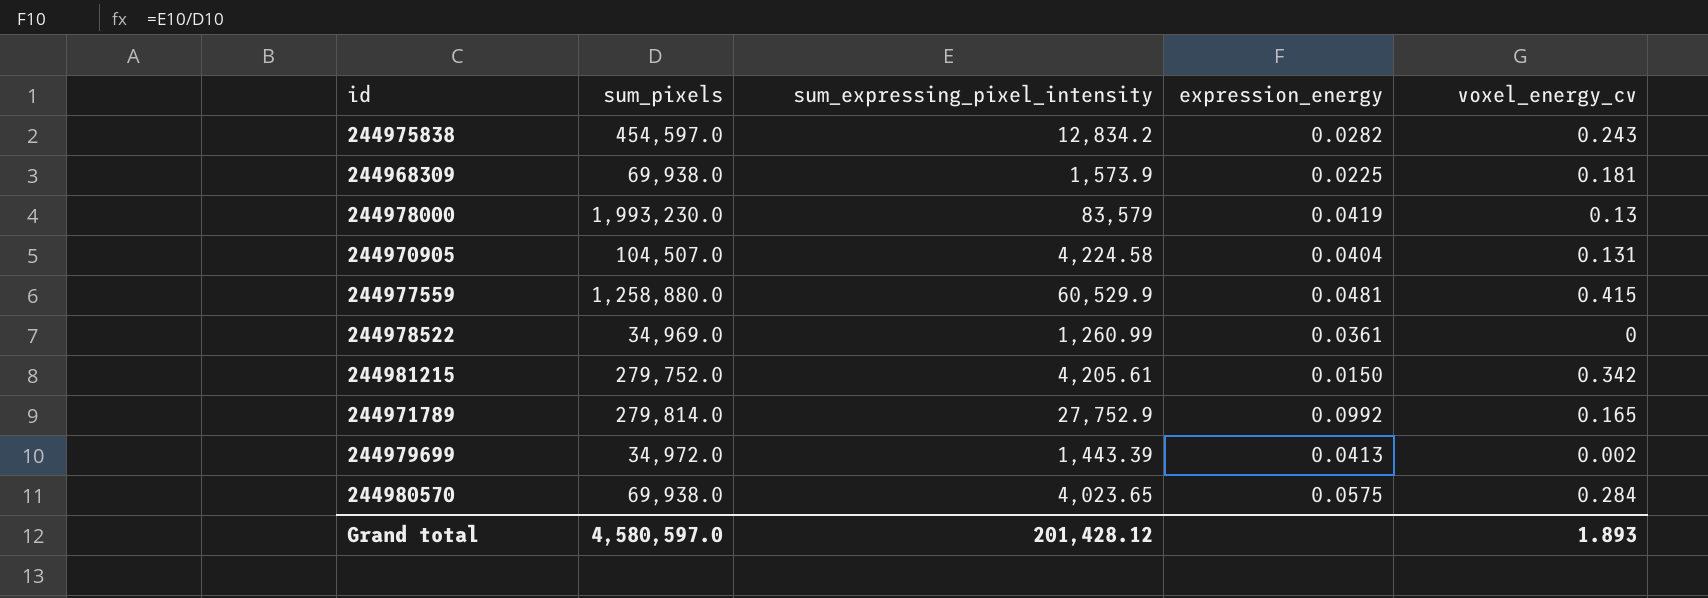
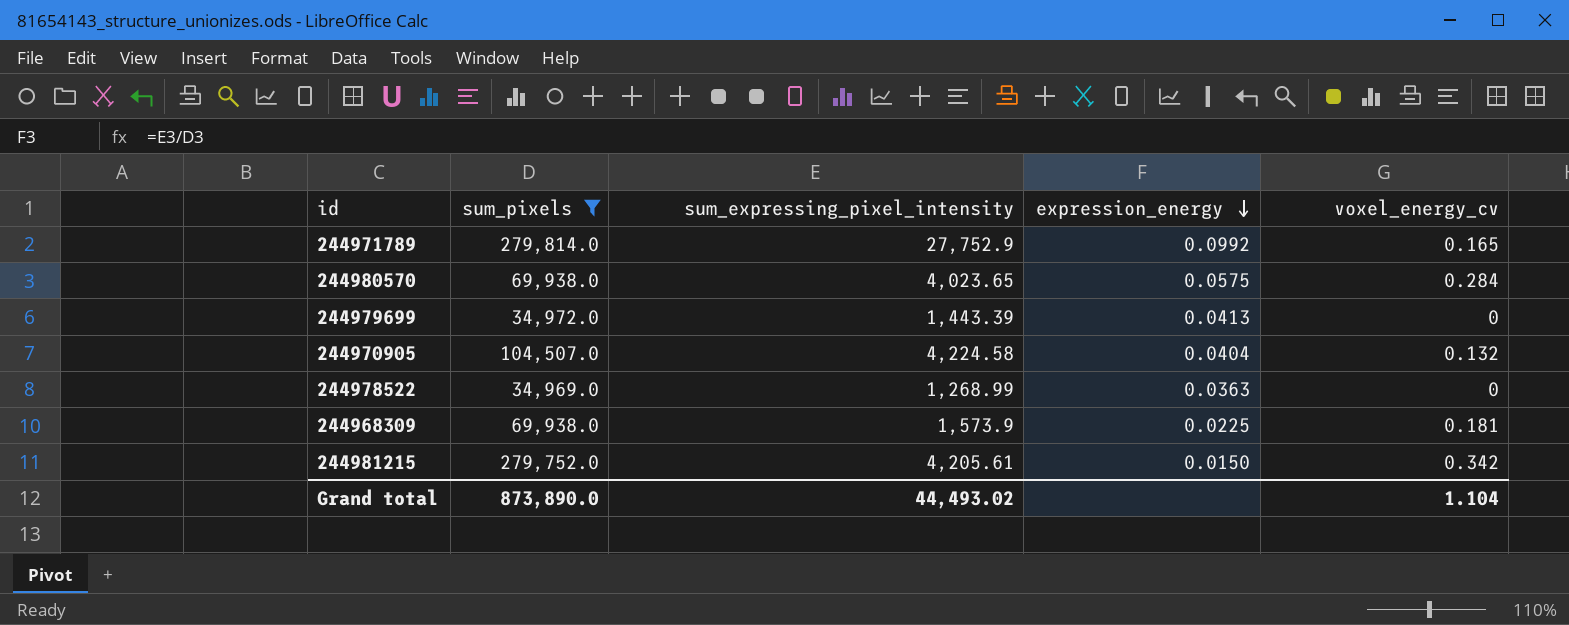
filter: none -> sum_pixels <= 279,814.0
row order: none -> expression_energy descending
244979699 | voxel_energy_cv: 0.002 -> 0
244970905 | voxel_energy_cv: 0.131 -> 0.132
244978522 | sum_expressing_pixel_intensity: 1,260.99 -> 1,268.99
244978522 | expression_energy: 0.0361 -> 0.0363
Grand total | sum_pixels: 4,580,597.0 -> 873,890.0
Grand total | sum_expressing_pixel_intensity: 201,428.12 -> 44,493.02
Grand total | voxel_energy_cv: 1.893 -> 1.104

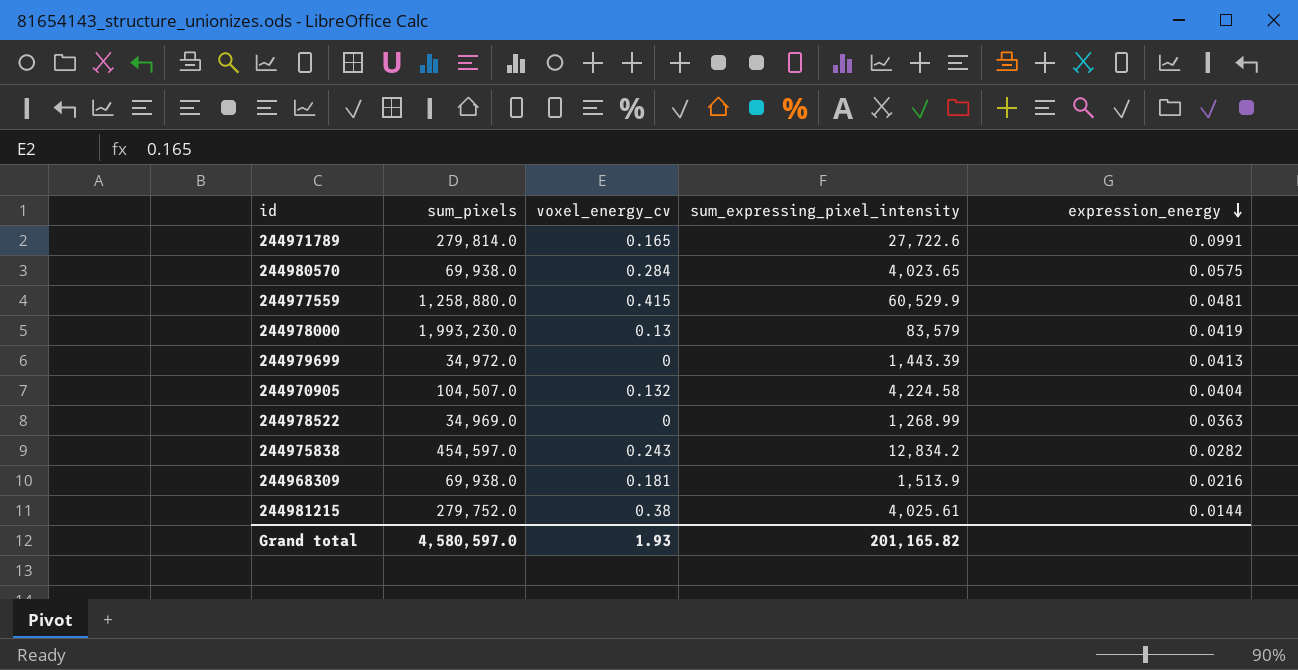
filter: sum_pixels <= 279,814.0 -> none
column voxel_energy_cv | position: 5 -> 3
244971789 | sum_expressing_pixel_intensity: 27,752.9 -> 27,722.6
244971789 | expression_energy: 0.0992 -> 0.0991
244968309 | sum_expressing_pixel_intensity: 1,573.9 -> 1,513.9
244968309 | expression_energy: 0.0225 -> 0.0216
244981215 | voxel_energy_cv: 0.342 -> 0.38
244981215 | sum_expressing_pixel_intensity: 4,205.61 -> 4,025.61
244981215 | expression_energy: 0.0150 -> 0.0144
Grand total | sum_pixels: 873,890.0 -> 4,580,597.0
Grand total | voxel_energy_cv: 1.104 -> 1.93
Grand total | sum_expressing_pixel_intensity: 44,493.02 -> 201,165.82

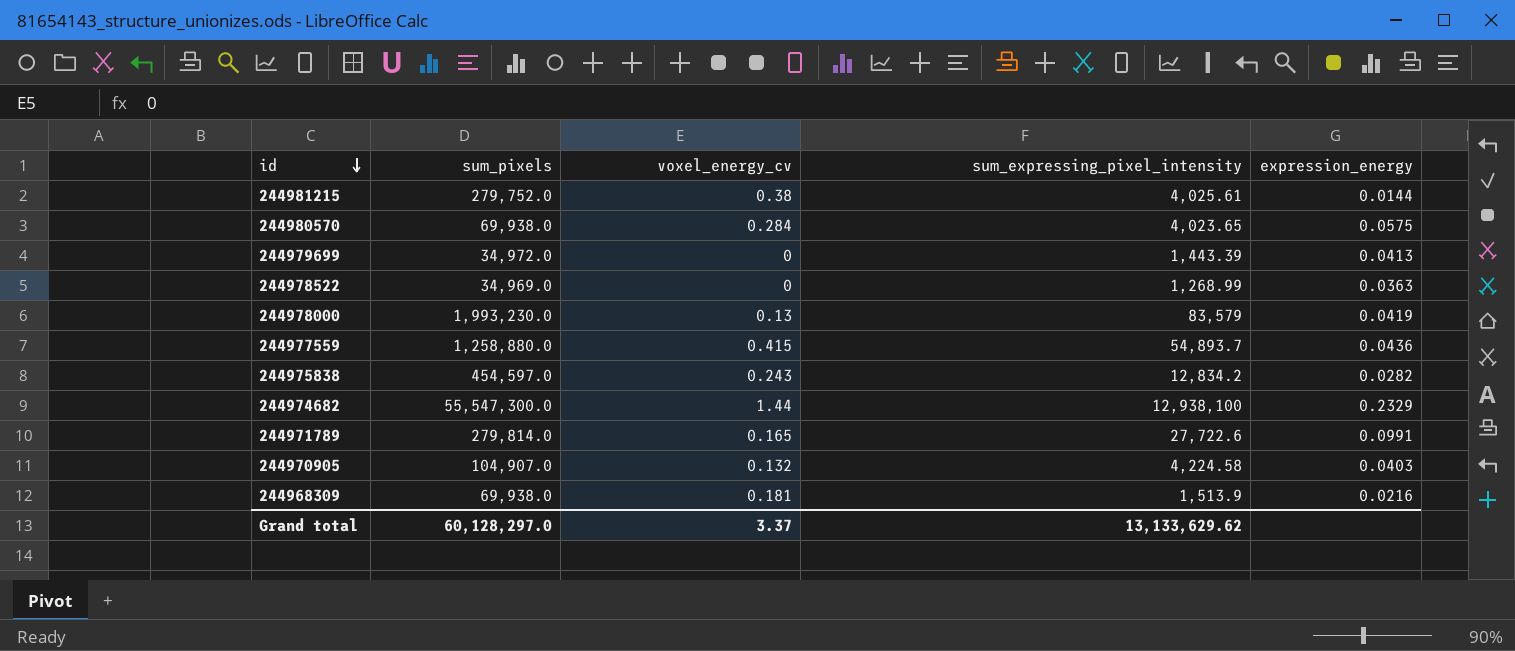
row order: expression_energy descending -> id descending
244977559 | sum_expressing_pixel_intensity: 60,529.9 -> 54,893.7
244977559 | expression_energy: 0.0481 -> 0.0436
row 244974682: none -> 55,547,300.0 | 1.44 | 12,938,100 | 0.2329
244970905 | sum_pixels: 104,507.0 -> 104,907.0
244970905 | expression_energy: 0.0404 -> 0.0403
Grand total | sum_pixels: 4,580,597.0 -> 60,128,297.0
Grand total | voxel_energy_cv: 1.93 -> 3.37
Grand total | sum_expressing_pixel_intensity: 201,165.82 -> 13,133,629.62

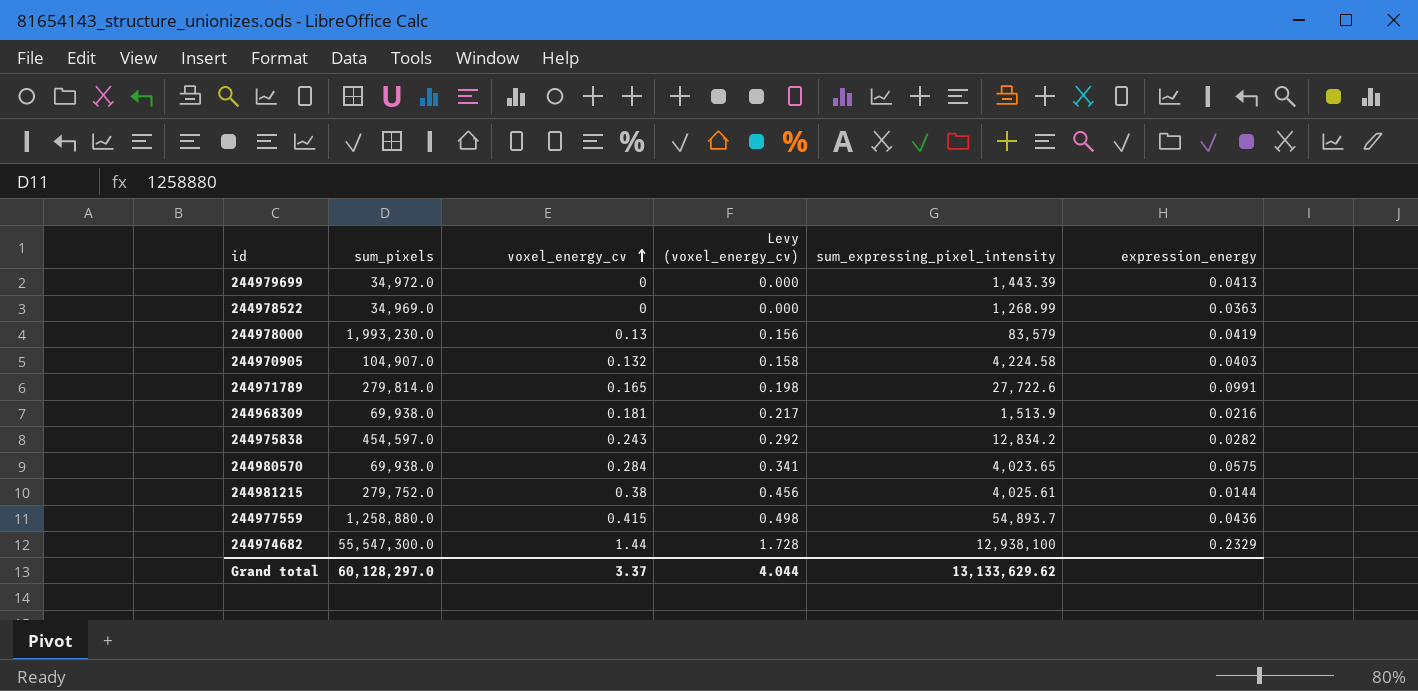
row order: id descending -> voxel_energy_cv ascending
column Levy (voxel_energy_cv) | formula: none -> [voxel_energy_cv] * 1.2

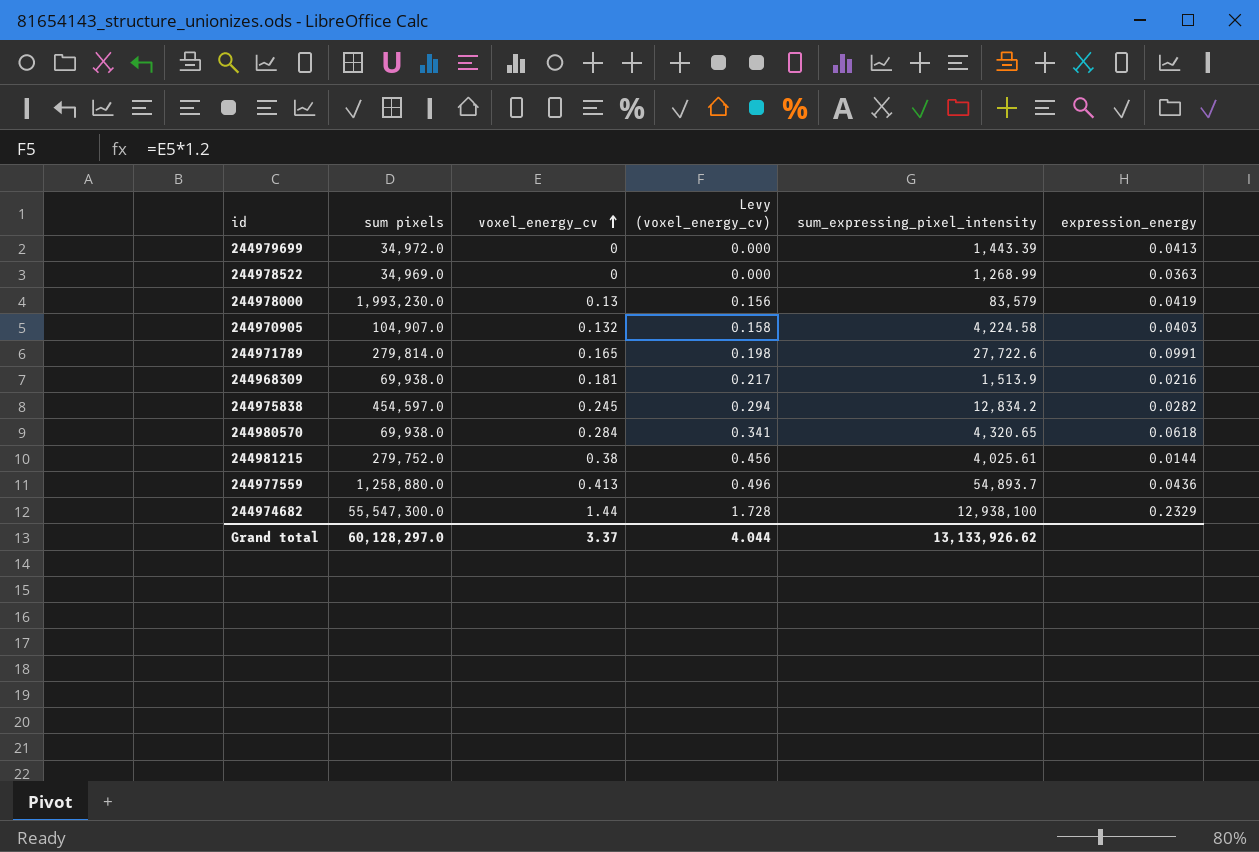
column name: sum_pixels -> sum pixels
244975838 | voxel_energy_cv: 0.243 -> 0.245
244975838 | Levy (voxel_energy_cv): 0.292 -> 0.294
244980570 | sum_expressing_pixel_intensity: 4,023.65 -> 4,320.65
244980570 | expression_energy: 0.0575 -> 0.0618
244977559 | voxel_energy_cv: 0.415 -> 0.413
244977559 | Levy (voxel_energy_cv): 0.498 -> 0.496
Grand total | sum_expressing_pixel_intensity: 13,133,629.62 -> 13,133,926.62

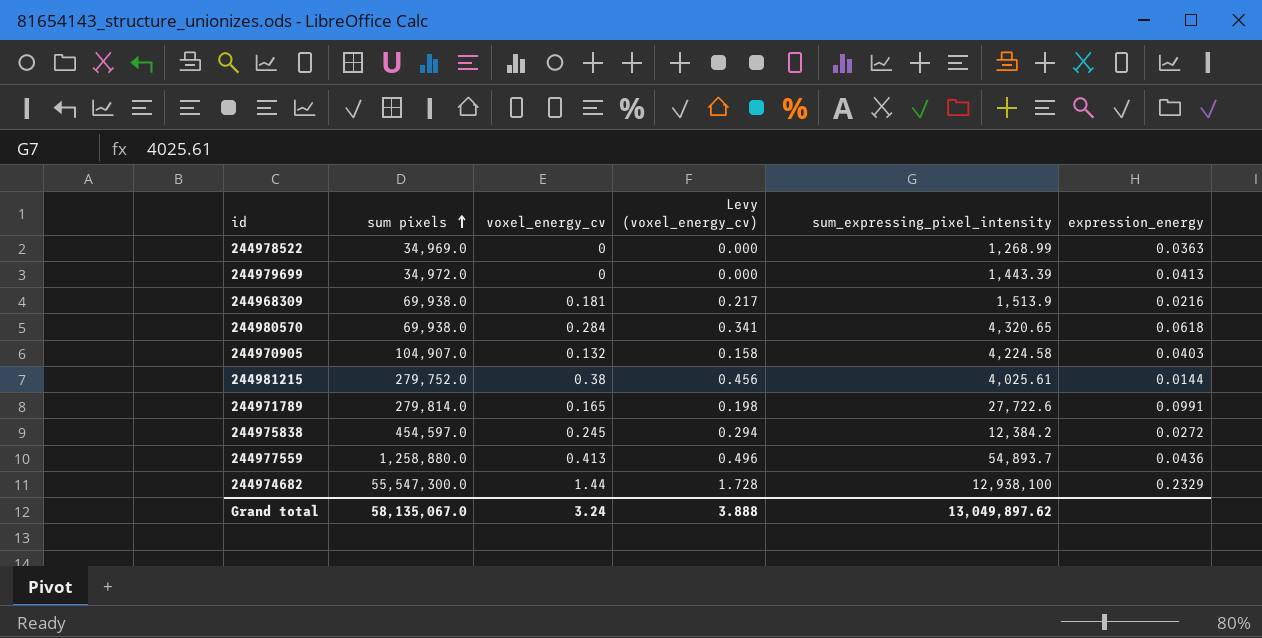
row order: voxel_energy_cv ascending -> sum pixels ascending
row 244978000: 1,993,230.0 | 0.13 | 0.156 | 83,579 | 0.0419 -> none
244975838 | sum_expressing_pixel_intensity: 12,834.2 -> 12,384.2
244975838 | expression_energy: 0.0282 -> 0.0272
Grand total | sum pixels: 60,128,297.0 -> 58,135,067.0
Grand total | voxel_energy_cv: 3.37 -> 3.24
Grand total | Levy (voxel_energy_cv): 4.044 -> 3.888
Grand total | sum_expressing_pixel_intensity: 13,133,926.62 -> 13,049,897.62

